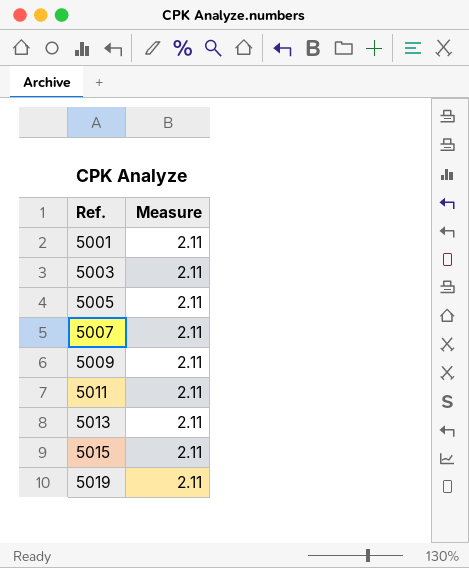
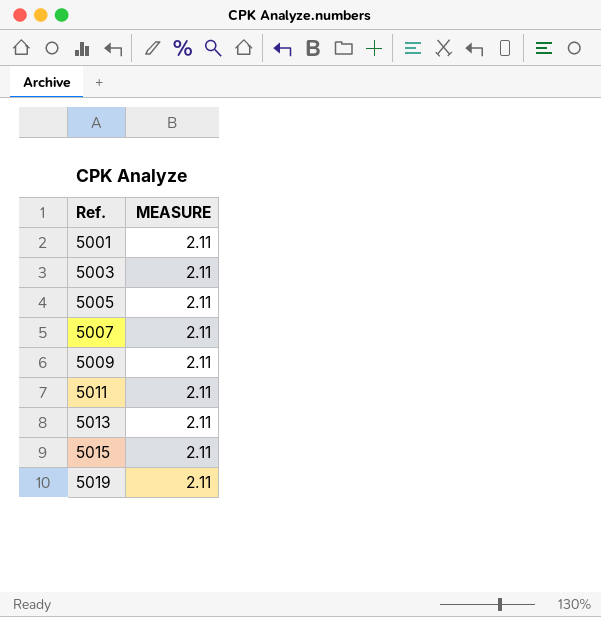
column name: Measure -> MEASURE

